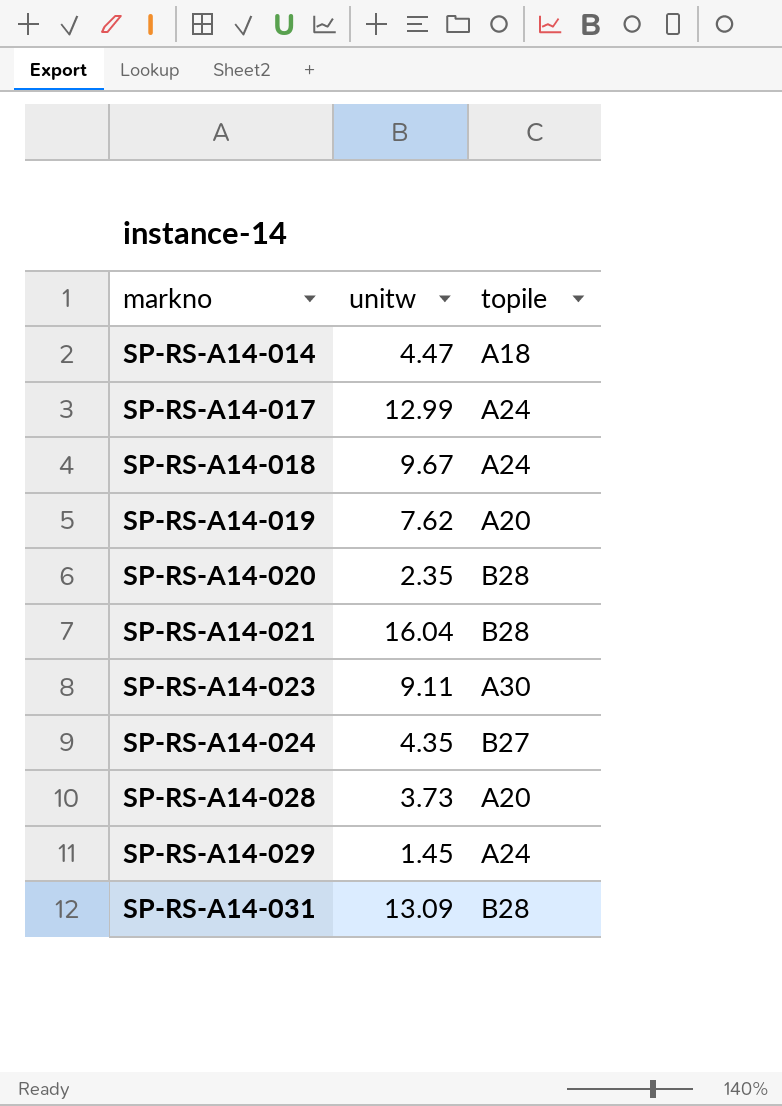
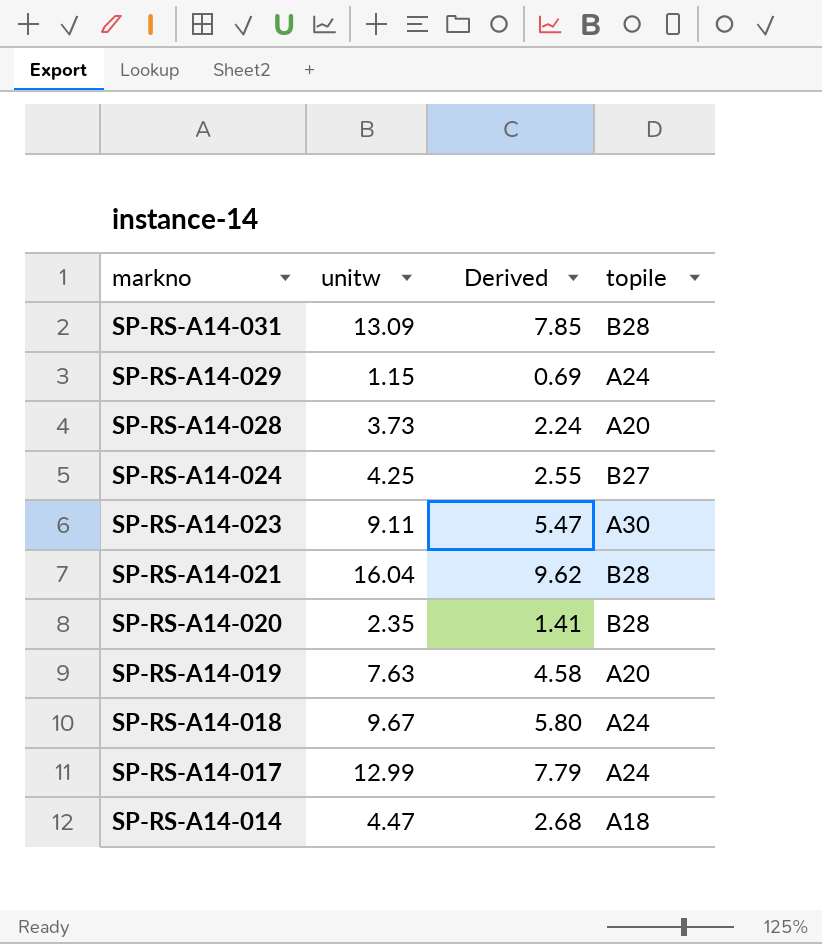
row order: markno ascending -> markno descending
column Derived | formula: none -> [unitw] * 0.6
SP-RS-A14-029 | unitw: 1.45 -> 1.15
SP-RS-A14-024 | unitw: 4.35 -> 4.25
SP-RS-A14-019 | unitw: 7.62 -> 7.63

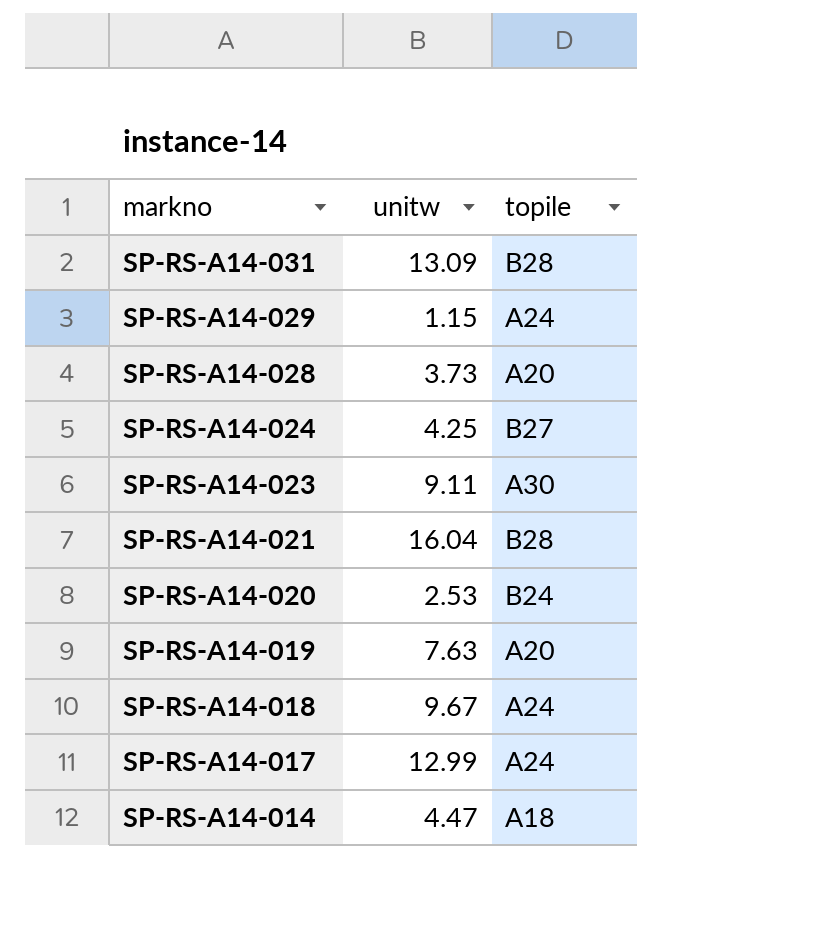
column Derived | formula: [unitw] * 0.6 -> none
SP-RS-A14-020 | unitw: 2.35 -> 2.53
SP-RS-A14-020 | topile: B28 -> B24

